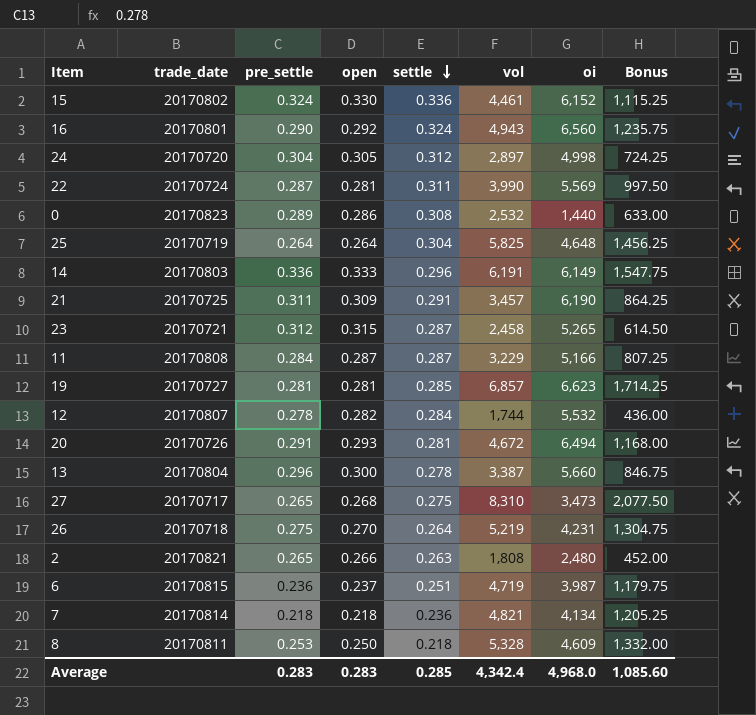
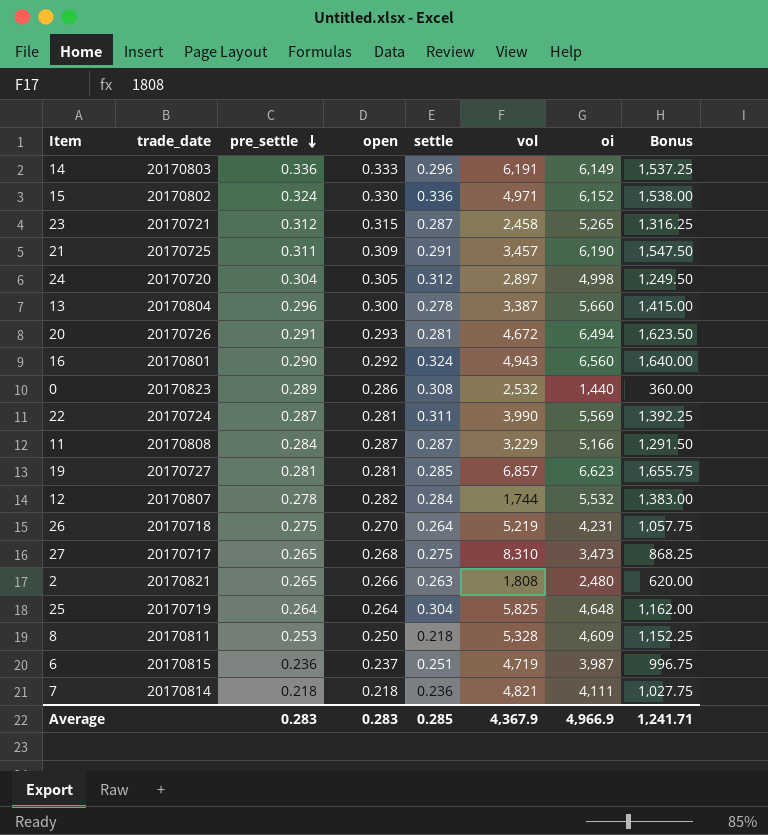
row order: settle descending -> pre_settle descending
column Bonus | formula: [vol] * 0.25 -> [oi] * 0.25
15 | vol: 4,461 -> 4,971
7 | oi: 4,134 -> 4,111
Average | vol: 4,342.4 -> 4,367.9
Average | oi: 4,968.0 -> 4,966.9
Average | Bonus: 1,085.60 -> 1,241.71

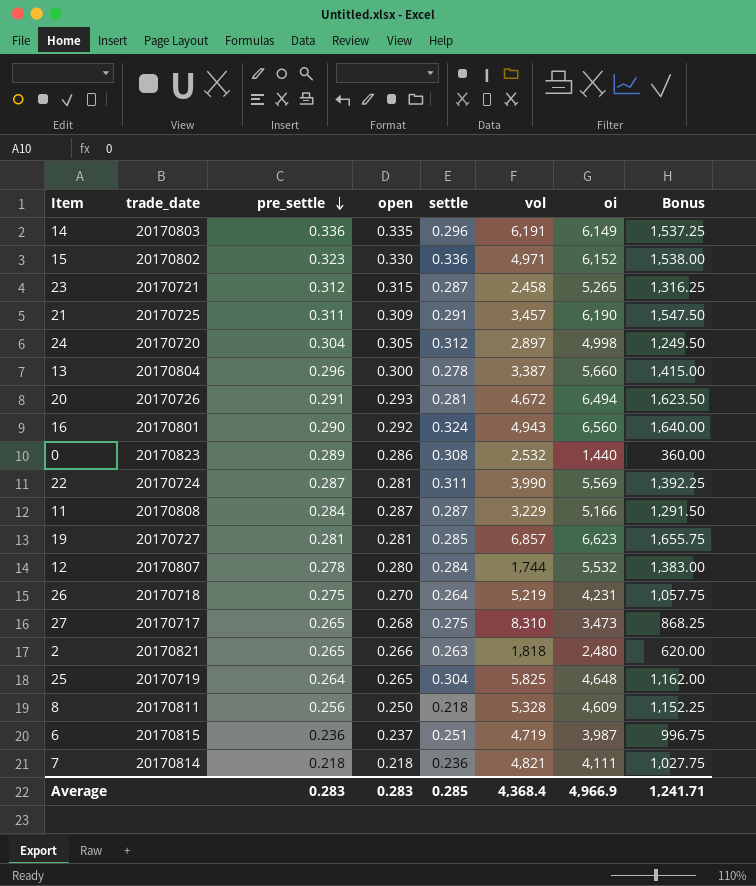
14 | open: 0.333 -> 0.335
15 | pre_settle: 0.324 -> 0.323
12 | open: 0.282 -> 0.280
2 | vol: 1,808 -> 1,818
25 | open: 0.264 -> 0.265
8 | pre_settle: 0.253 -> 0.256
Average | vol: 4,367.9 -> 4,368.4

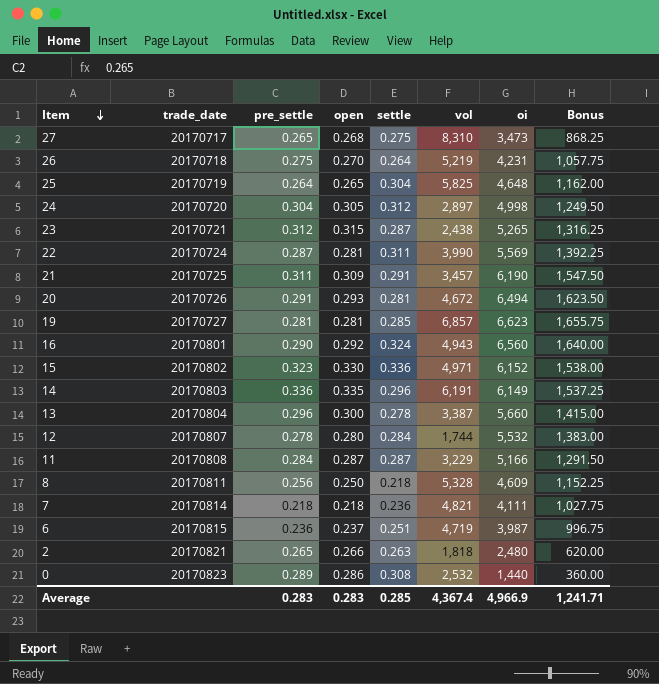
row order: pre_settle descending -> Item descending
23 | vol: 2,458 -> 2,438
Average | vol: 4,368.4 -> 4,367.4

